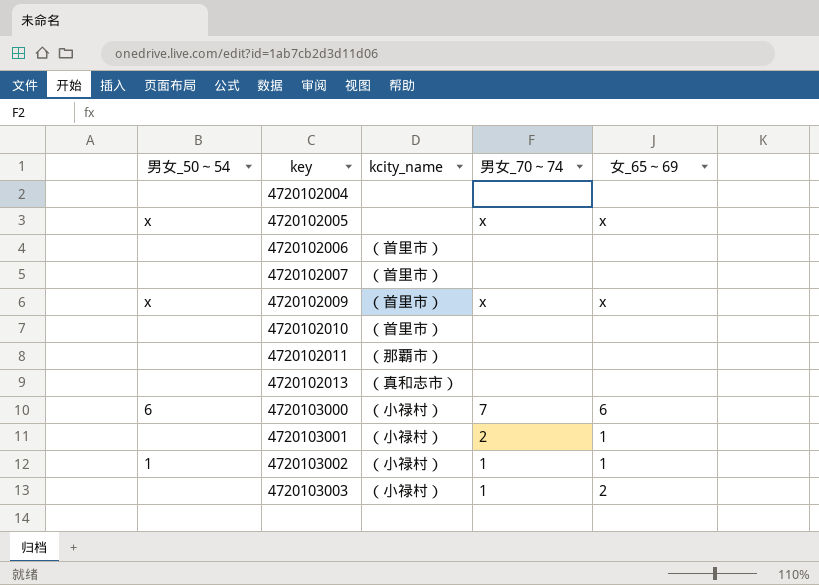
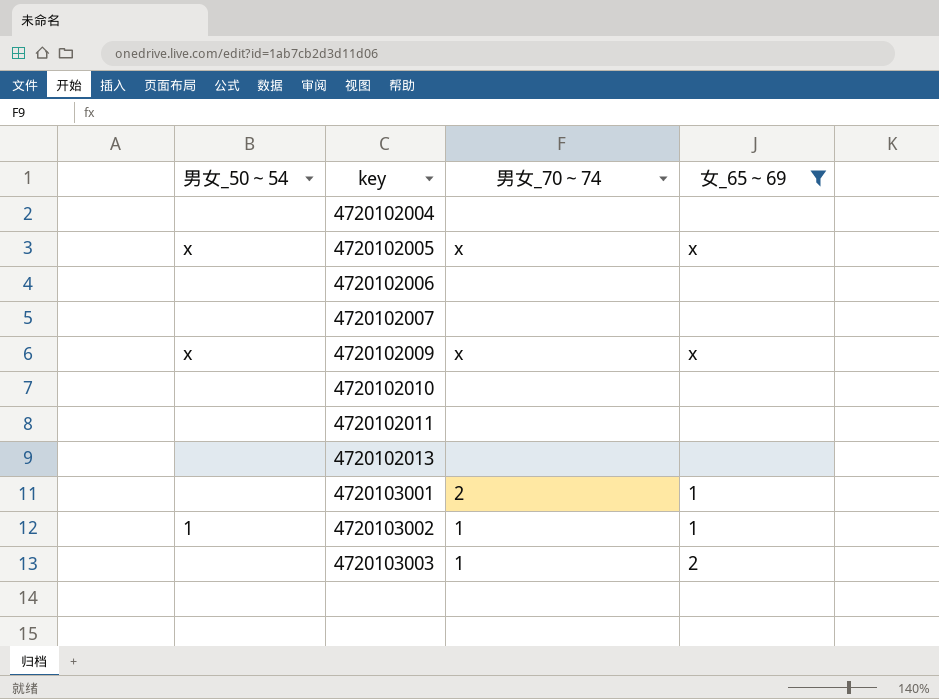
filter: none -> 女_65～69 != 6
column kcity_name | position: 3 -> none

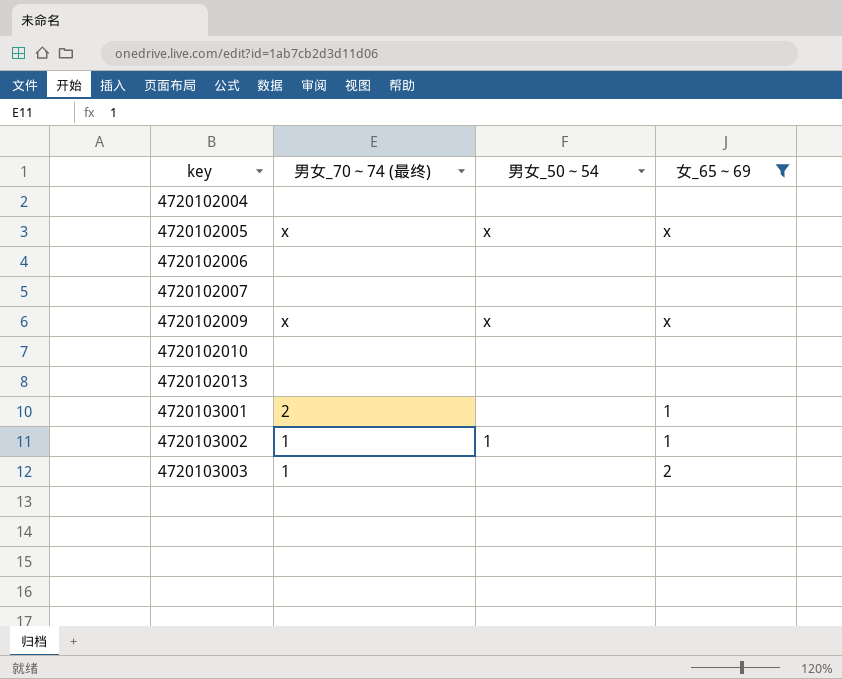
column name: 男女_70～74 -> 男女_70～74 (最终)
column 男女_50～54 | position: 1 -> 3
row 4720102011: none | none | none -> none

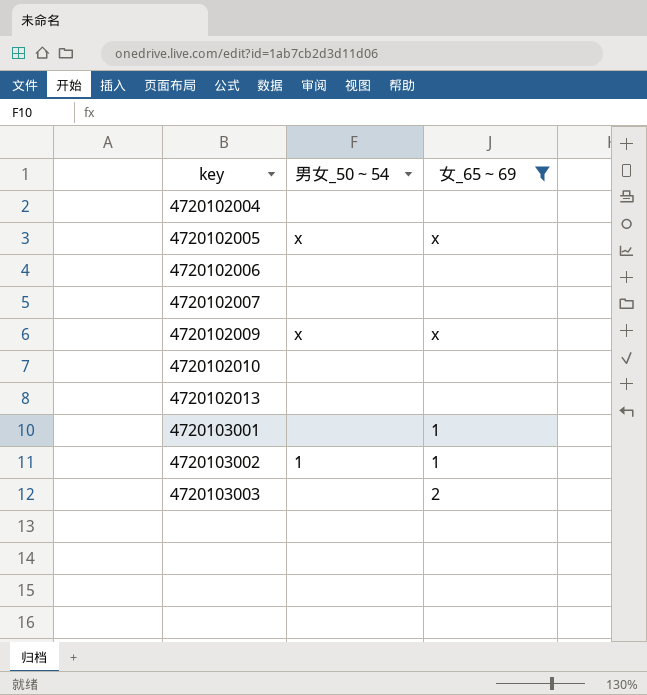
column 男女_70～74 (最终) | position: 2 -> none

